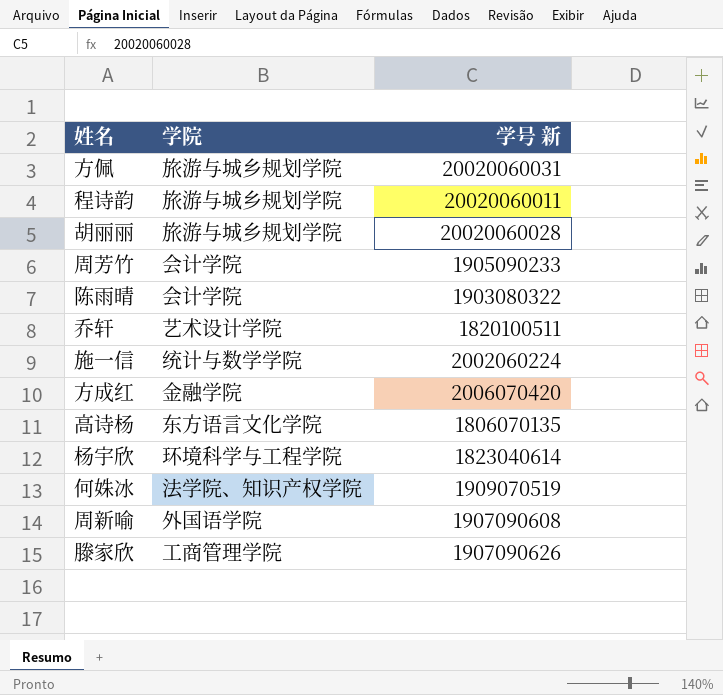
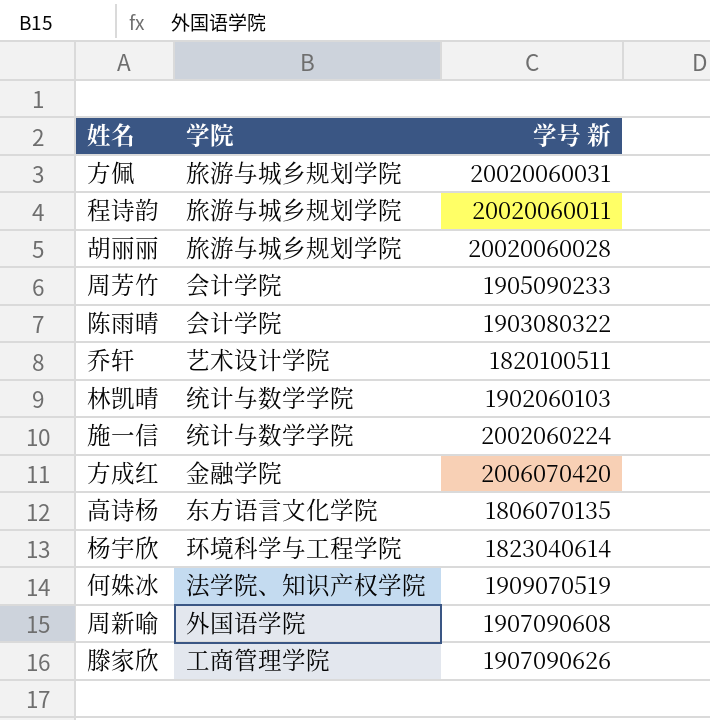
row 林凯晴: none -> 统计与数学学院 | 1902060103

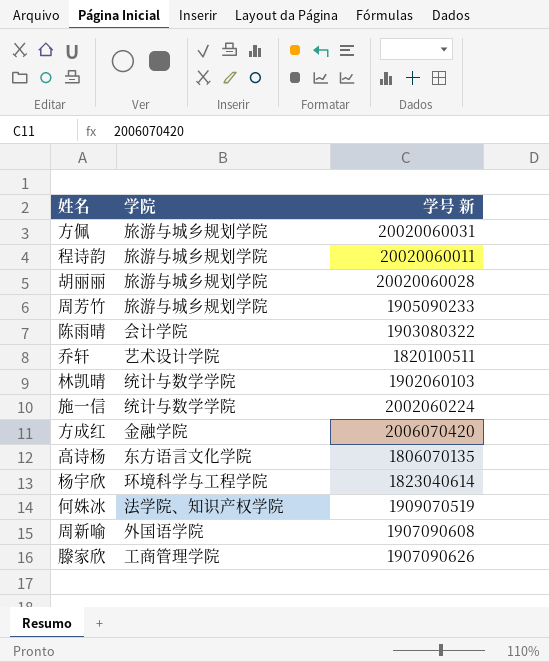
周芳竹 | 学院: 会计学院 -> 旅游与城乡规划学院

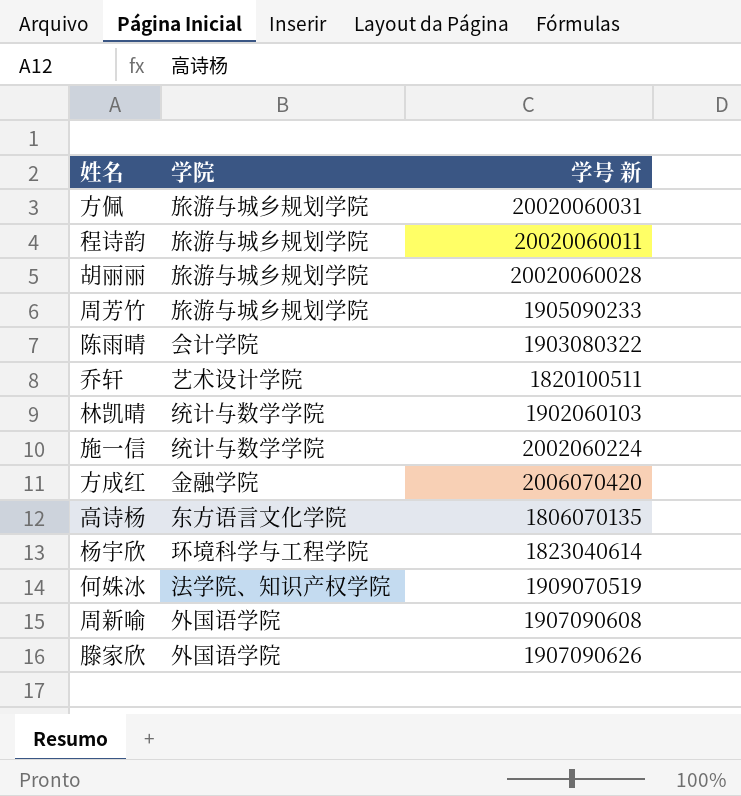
滕家欣 | 学院: 工商管理学院 -> 外国语学院

